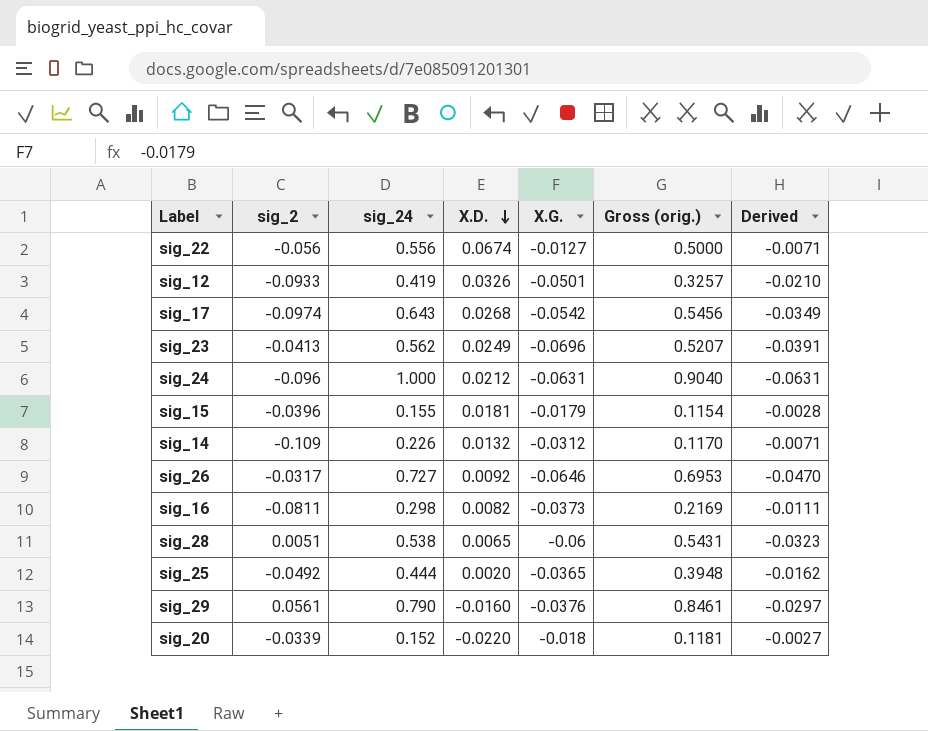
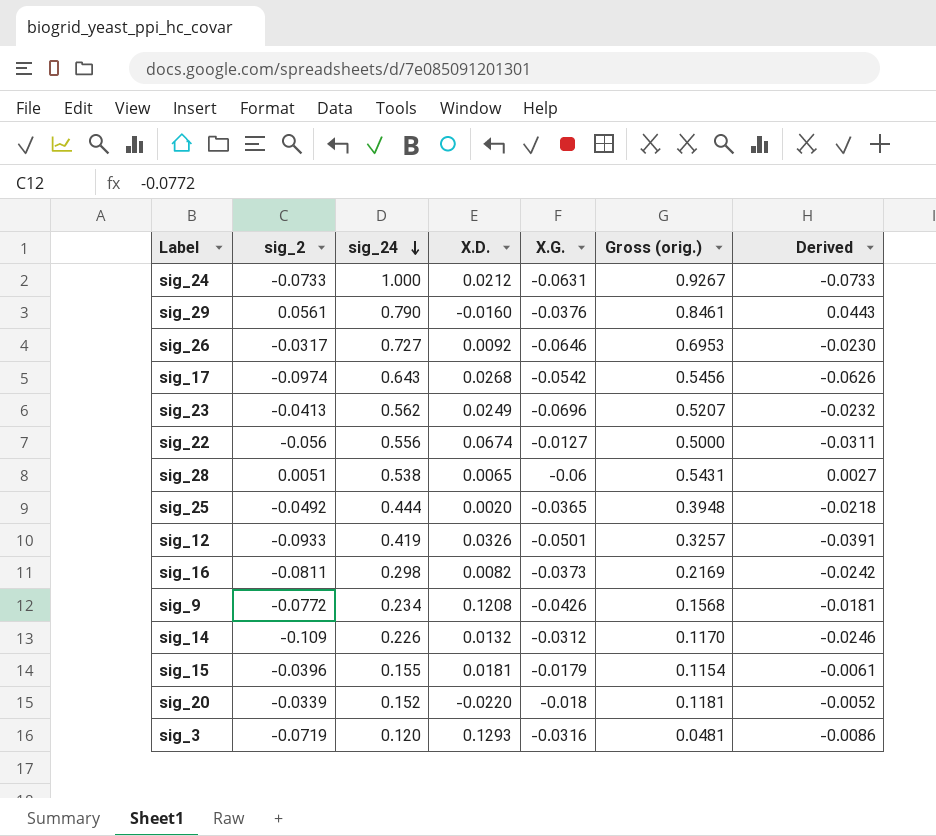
row order: X.D. descending -> sig_24 descending
column Derived | formula: [sig_24] * [X.G.] -> [sig_2] * [sig_24]
sig_24 | sig_2: -0.096 -> -0.0733
sig_24 | Gross (orig.): 0.9040 -> 0.9267
row sig_9: none -> -0.0772 | 0.234 | 0.1208 | -0.0426 | 0.1568 | -0.0181
row sig_3: none -> -0.0719 | 0.120 | 0.1293 | -0.0316 | 0.0481 | -0.0086

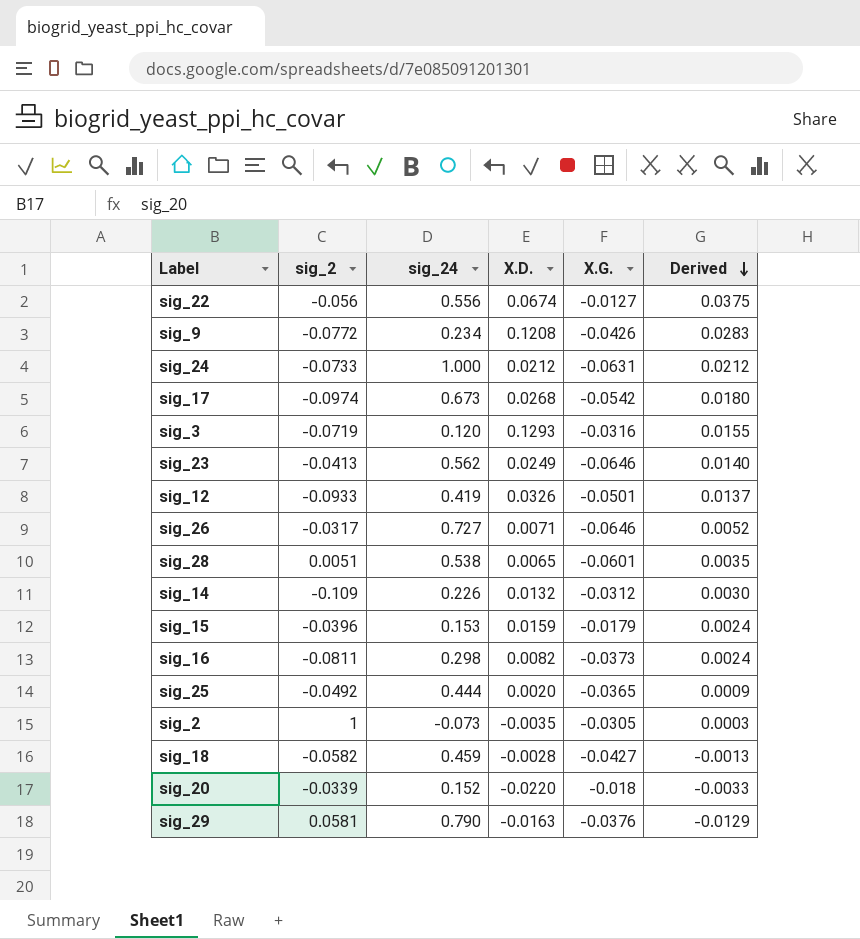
row order: sig_24 descending -> Derived descending
column Gross (orig.) | formula: [sig_2] + [sig_24] -> none
column Derived | formula: [sig_2] * [sig_24] -> [sig_24] * [X.D.]
sig_17 | sig_24: 0.643 -> 0.673
sig_23 | X.G.: -0.0696 -> -0.0646
sig_26 | X.D.: 0.0092 -> 0.0071
sig_28 | X.G.: -0.06 -> -0.0601
sig_15 | sig_24: 0.155 -> 0.153
sig_15 | X.D.: 0.0181 -> 0.0159
row sig_2: none -> 1 | -0.073 | -0.0035 | -0.0305 | 0.0003
row sig_18: none -> -0.0582 | 0.459 | -0.0028 | -0.0427 | -0.0013
sig_29 | sig_2: 0.0561 -> 0.0581
sig_29 | X.D.: -0.0160 -> -0.0163

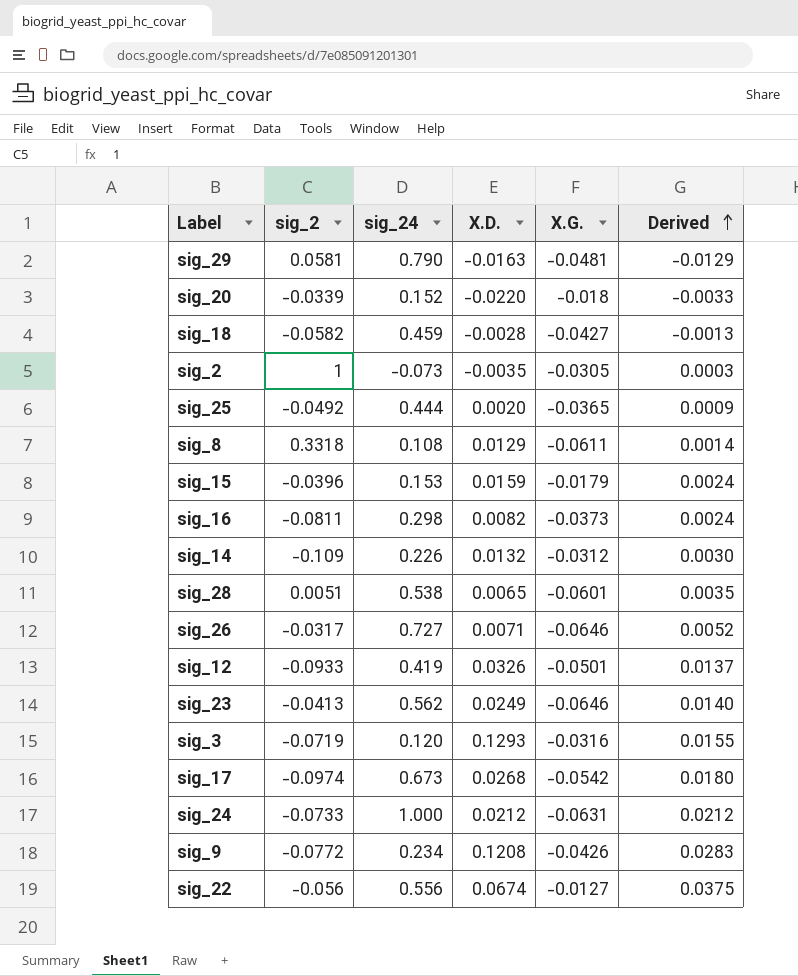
row order: Derived descending -> Derived ascending
sig_29 | X.G.: -0.0376 -> -0.0481
row sig_8: none -> 0.3318 | 0.108 | 0.0129 | -0.0611 | 0.0014

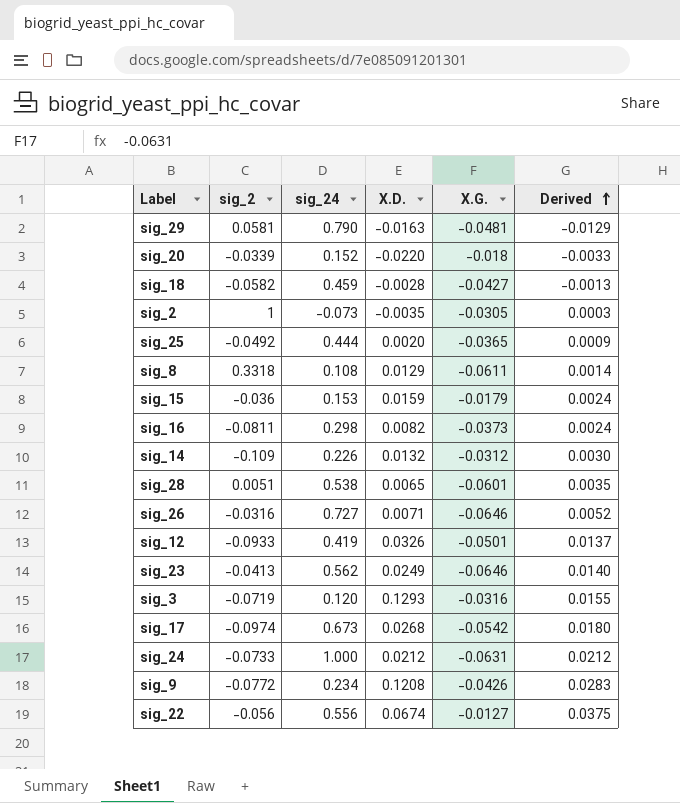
sig_15 | sig_2: -0.0396 -> -0.036
sig_26 | sig_2: -0.0317 -> -0.0316

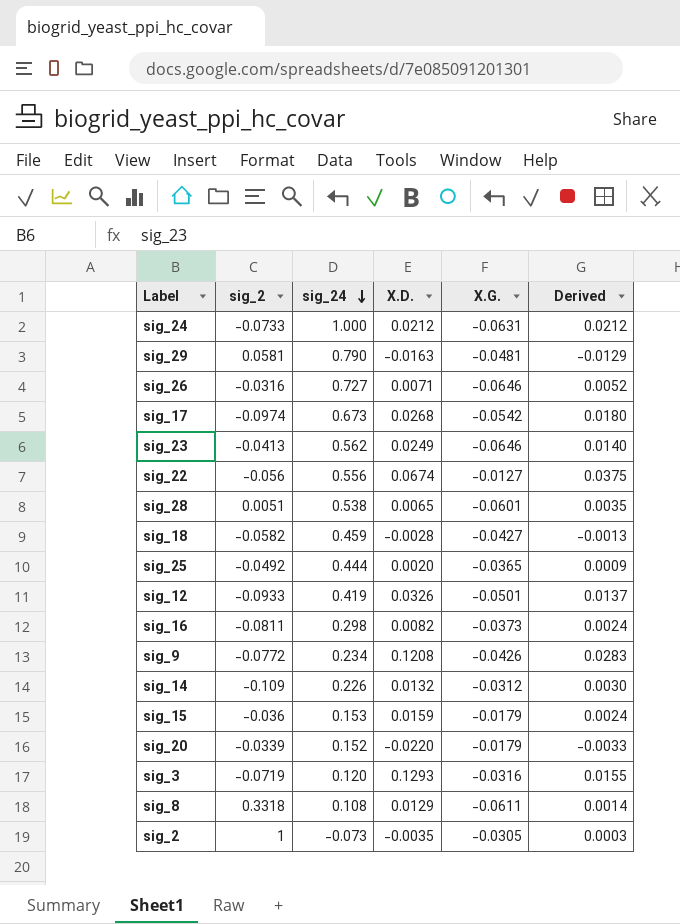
row order: Derived ascending -> sig_24 descending
sig_20 | X.G.: -0.018 -> -0.0179

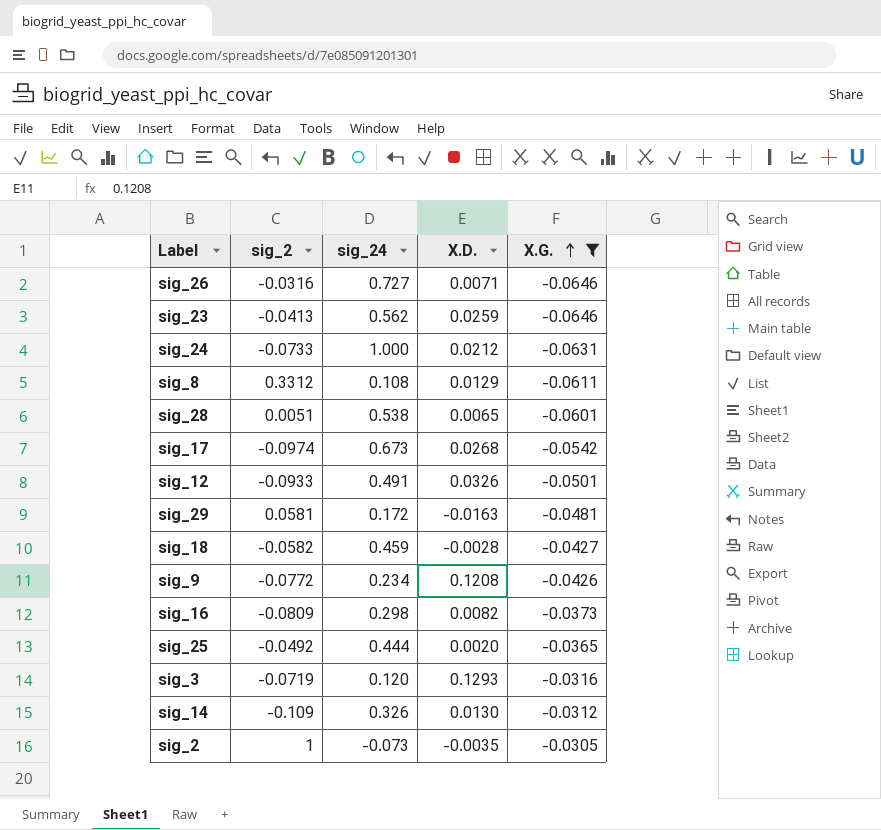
filter: none -> X.G. <= -0.0305
row order: sig_24 descending -> X.G. ascending
column Derived | formula: [sig_24] * [X.D.] -> none
sig_23 | X.D.: 0.0249 -> 0.0259
sig_8 | sig_2: 0.3318 -> 0.3312
sig_12 | sig_24: 0.419 -> 0.491
sig_29 | sig_24: 0.790 -> 0.172
sig_16 | sig_2: -0.0811 -> -0.0809
sig_14 | sig_24: 0.226 -> 0.326
sig_14 | X.D.: 0.0132 -> 0.0130

